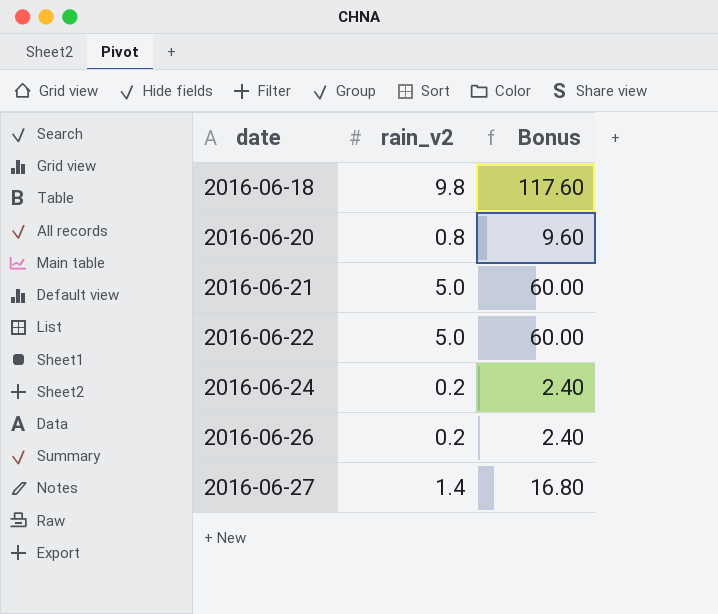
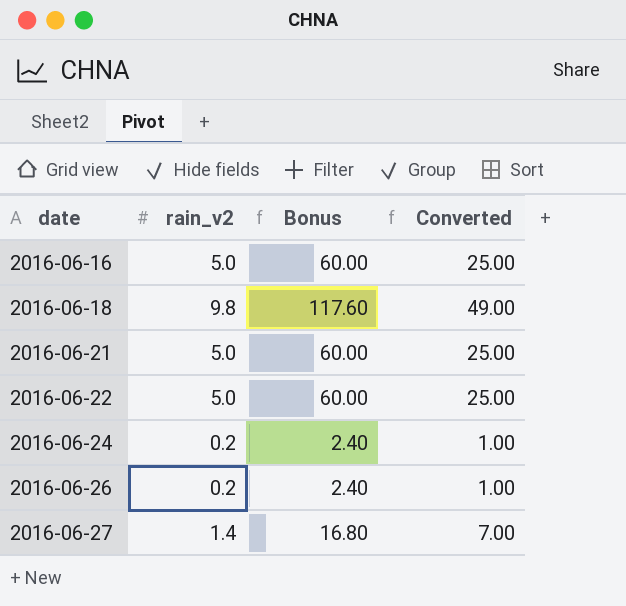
column Converted | formula: none -> [rain_v2] * 5
row 2016-06-20: 0.8 | 9.60 -> none
row 2016-06-16: none -> 5.0 | 60.00 | 25.00

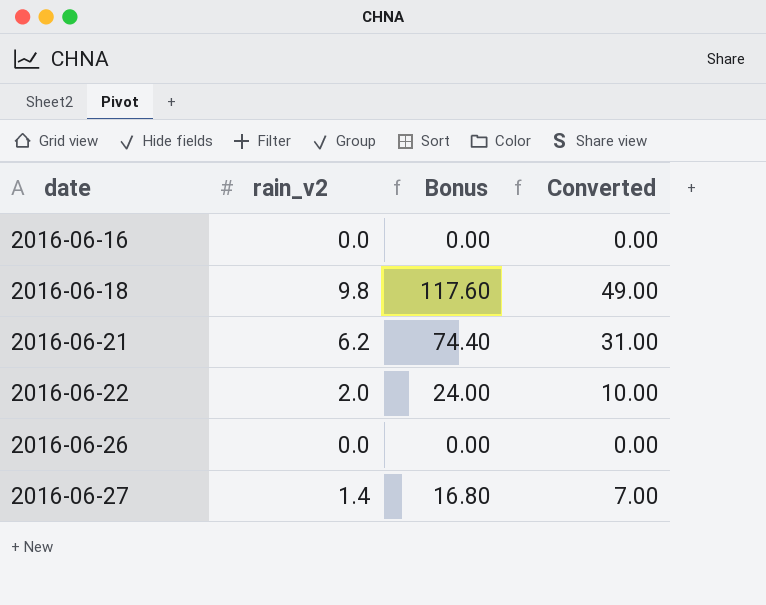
row 2016-06-24: 0.2 | 2.40 | 1.00 -> none
2016-06-16 | rain_v2: 5.0 -> 0.0
2016-06-16 | Bonus: 60.00 -> 0.00
2016-06-16 | Converted: 25.00 -> 0.00
2016-06-21 | rain_v2: 5.0 -> 6.2
2016-06-21 | Bonus: 60.00 -> 74.40
2016-06-21 | Converted: 25.00 -> 31.00
2016-06-22 | rain_v2: 5.0 -> 2.0
2016-06-22 | Bonus: 60.00 -> 24.00
2016-06-22 | Converted: 25.00 -> 10.00
2016-06-26 | rain_v2: 0.2 -> 0.0
2016-06-26 | Bonus: 2.40 -> 0.00
2016-06-26 | Converted: 1.00 -> 0.00

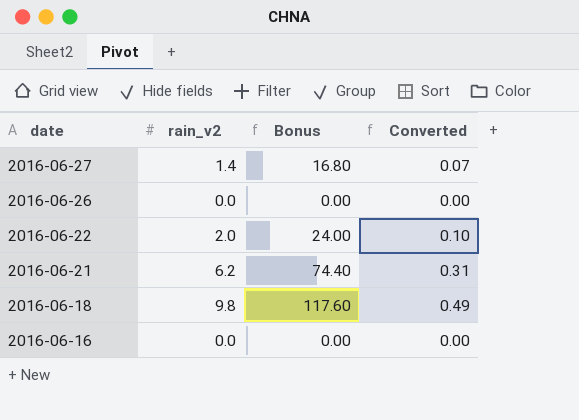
row order: date ascending -> date descending
column Converted | formula: [rain_v2] * 5 -> [rain_v2] * 0.05

